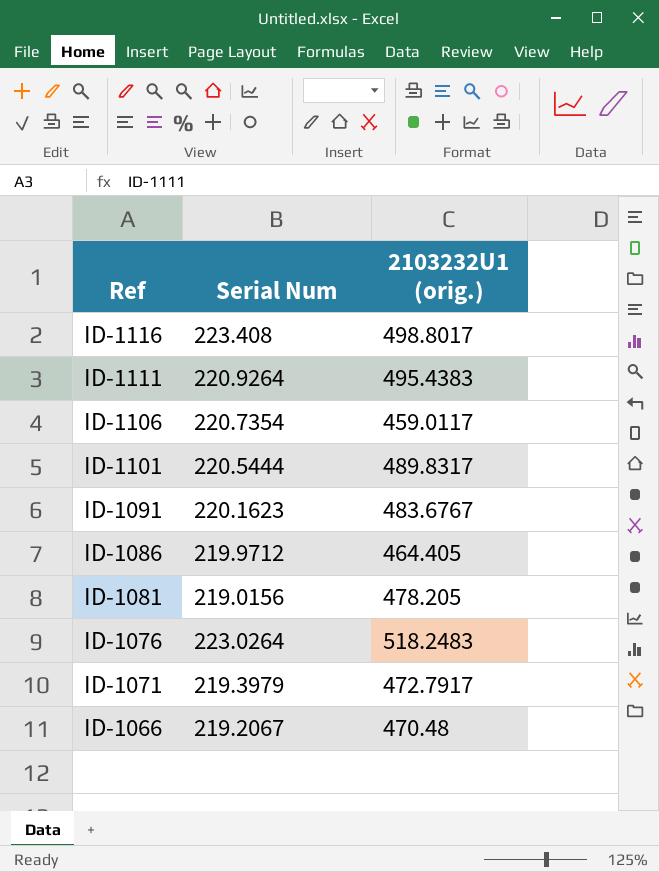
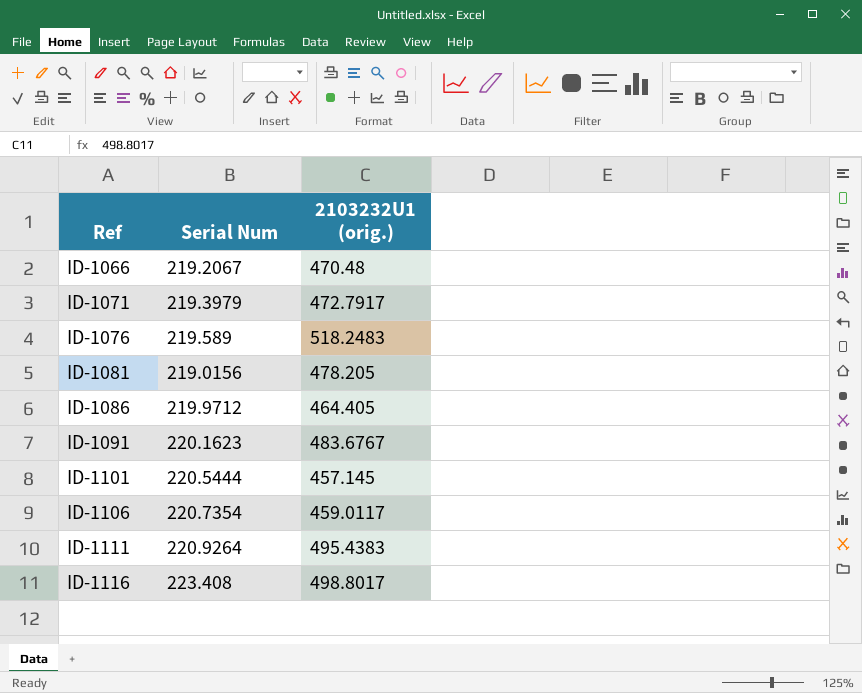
row order: Ref descending -> Ref ascending
ID-1076 | Serial Num: 223.0264 -> 219.589
ID-1101 | 2103232U1 (orig.): 489.8317 -> 457.145

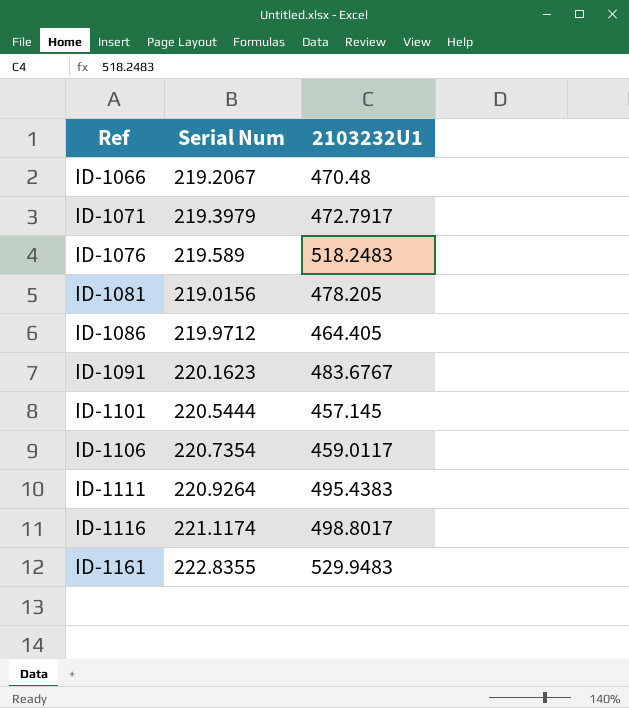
column name: 2103232U1 (orig.) -> 2103232U1
ID-1116 | Serial Num: 223.408 -> 221.1174
row ID-1161: none -> 222.8355 | 529.9483

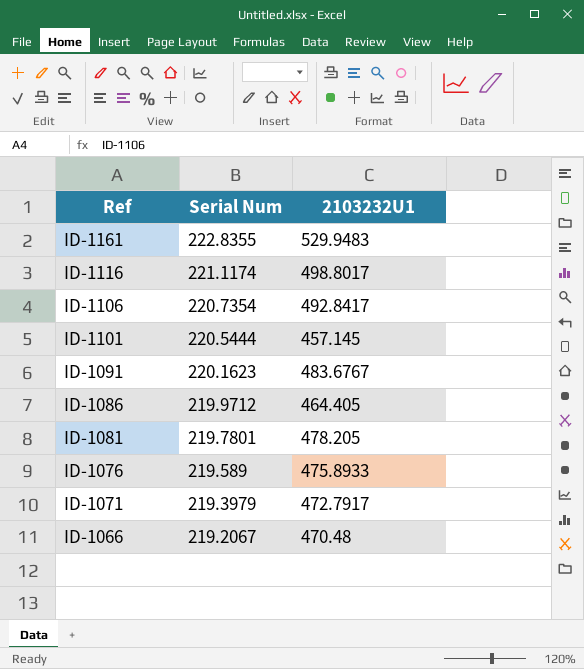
row order: Ref ascending -> Ref descending
row ID-1111: 220.9264 | 495.4383 -> none
ID-1106 | 2103232U1: 459.0117 -> 492.8417
ID-1081 | Serial Num: 219.0156 -> 219.7801
ID-1076 | 2103232U1: 518.2483 -> 475.8933

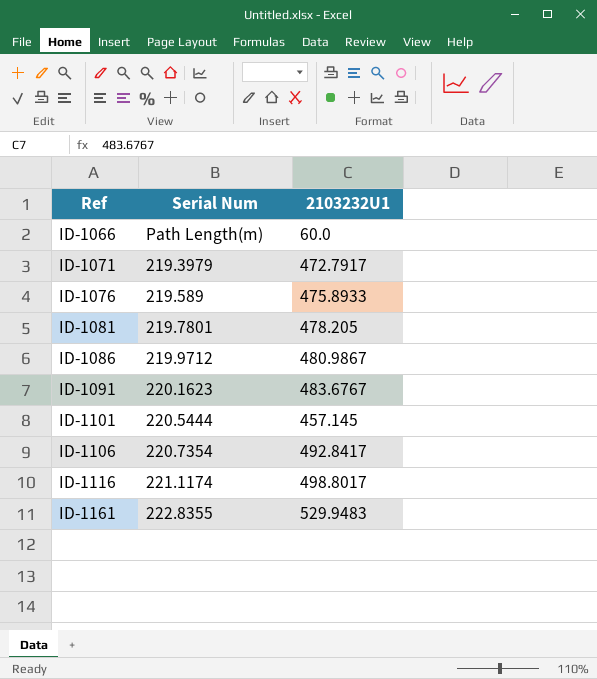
row order: Ref descending -> Ref ascending
ID-1066 | Serial Num: 219.2067 -> Path Length(m)
ID-1066 | 2103232U1: 470.48 -> 60.0
ID-1086 | 2103232U1: 464.405 -> 480.9867

